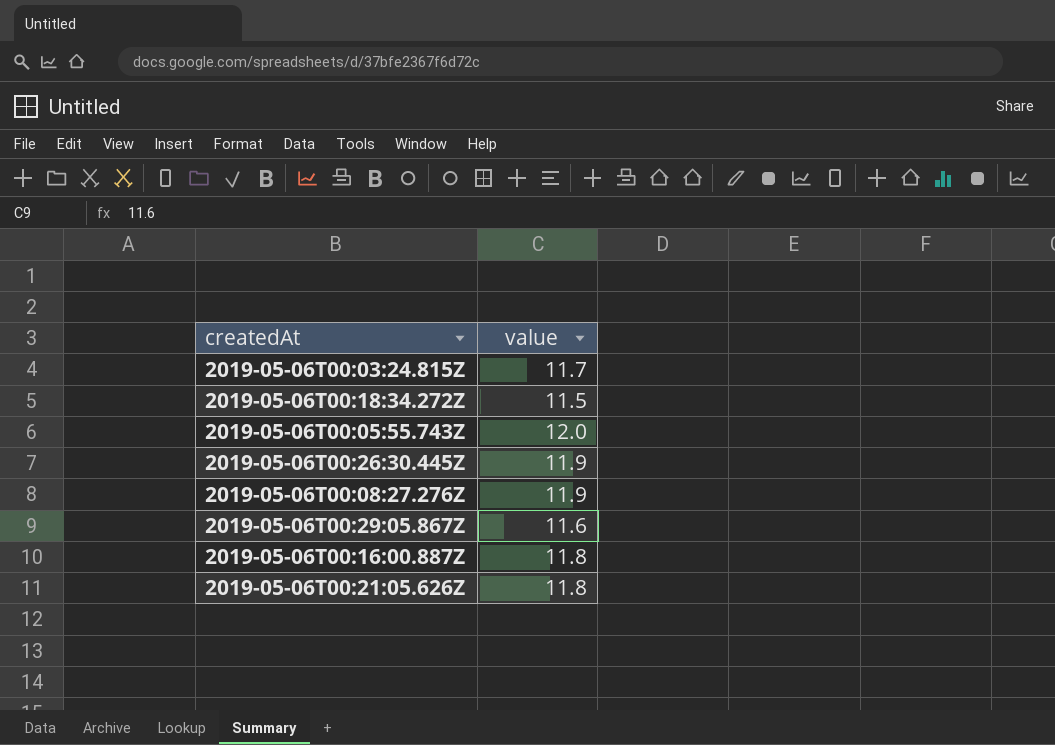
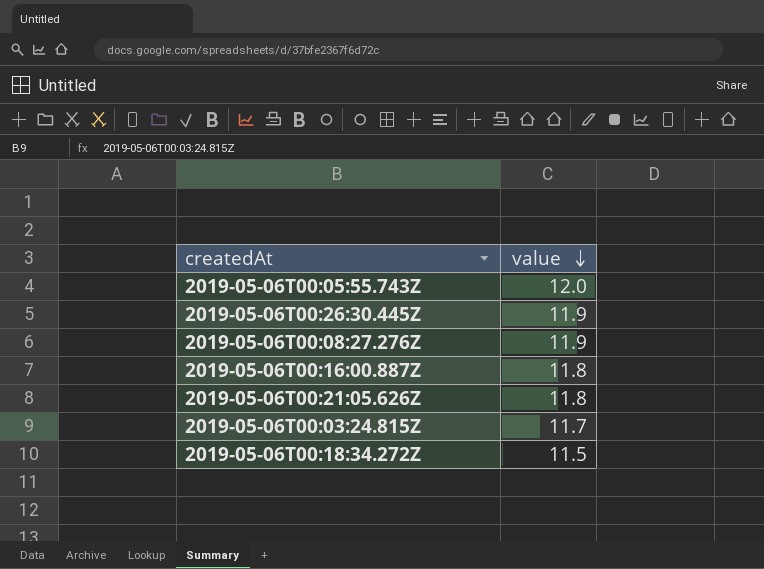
row order: none -> value descending
row 2019-05-06T00:29:05.867Z: 11.6 -> none

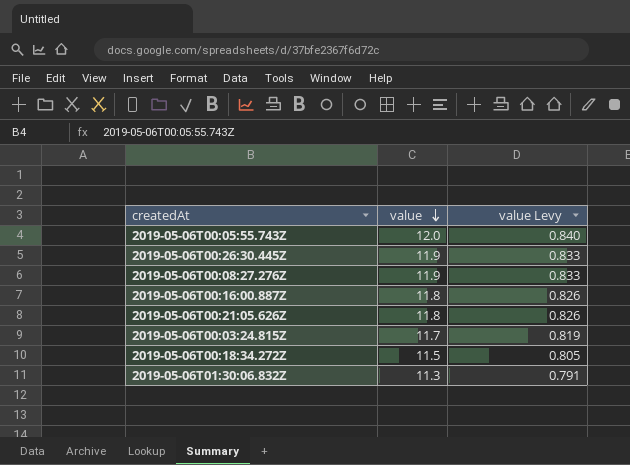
column value Levy | formula: none -> [value] * 0.07
row 2019-05-06T01:30:06.832Z: none -> 11.3 | 0.791

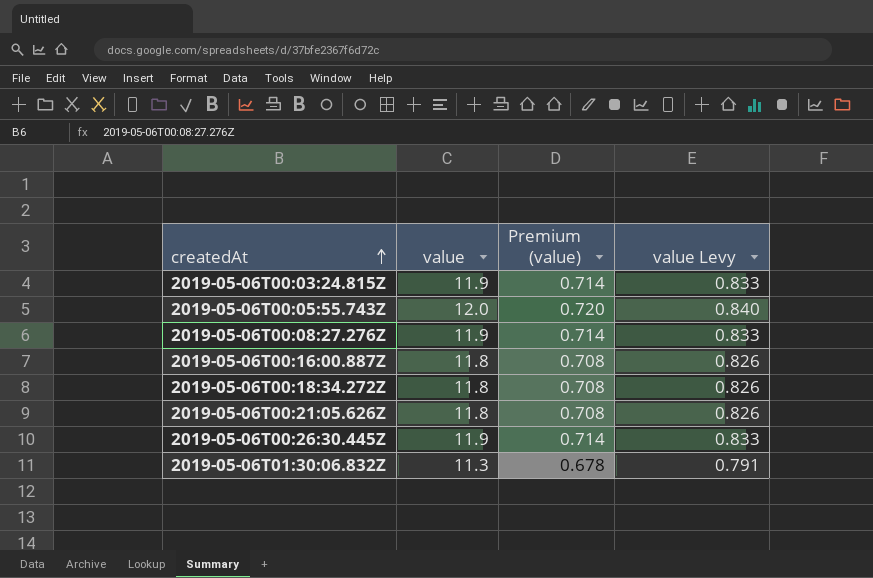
row order: value descending -> createdAt ascending
column Premium (value) | formula: none -> [value] * 0.06
2019-05-06T00:03:24.815Z | value: 11.7 -> 11.9
2019-05-06T00:03:24.815Z | value Levy: 0.819 -> 0.833
2019-05-06T00:18:34.272Z | value: 11.5 -> 11.8
2019-05-06T00:18:34.272Z | value Levy: 0.805 -> 0.826

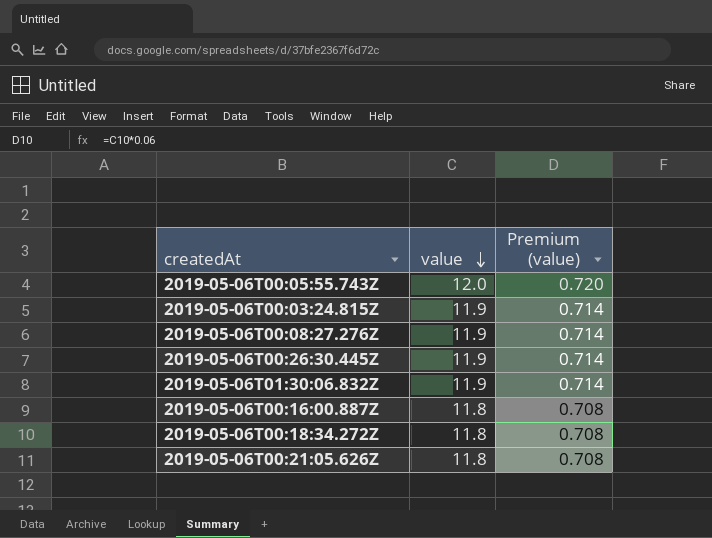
row order: createdAt ascending -> value descending
column value Levy | formula: [value] * 0.07 -> none
2019-05-06T01:30:06.832Z | value: 11.3 -> 11.9
2019-05-06T01:30:06.832Z | Premium (value): 0.678 -> 0.714

